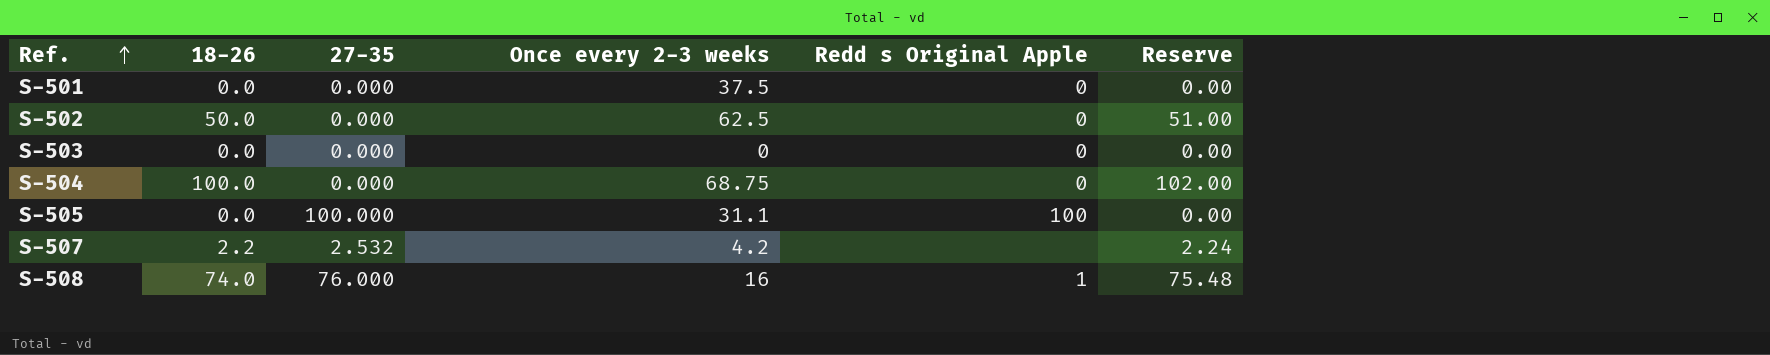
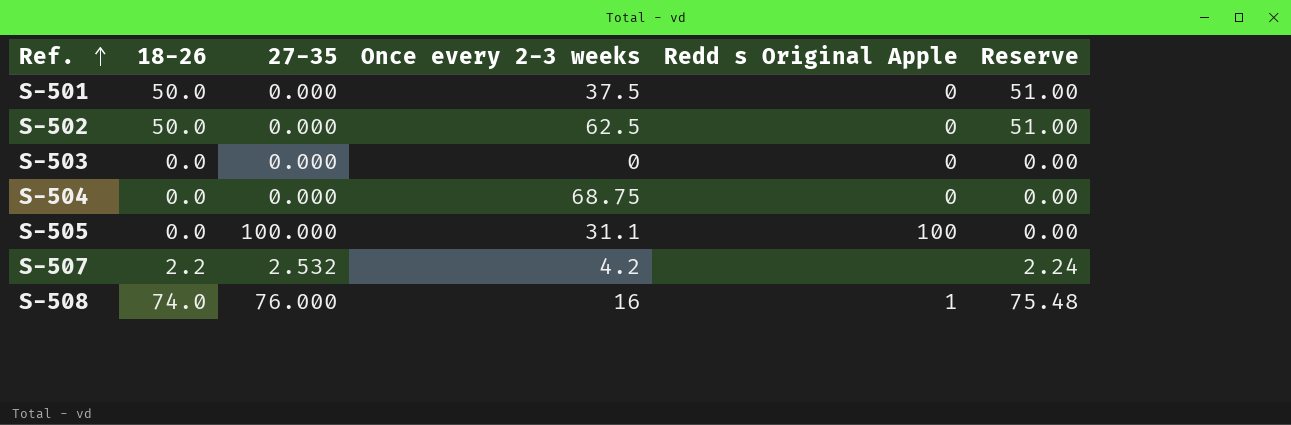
S-501 | 18-26: 0.0 -> 50.0
S-501 | Reserve: 0.00 -> 51.00
S-504 | 18-26: 100.0 -> 0.0
S-504 | Reserve: 102.00 -> 0.00

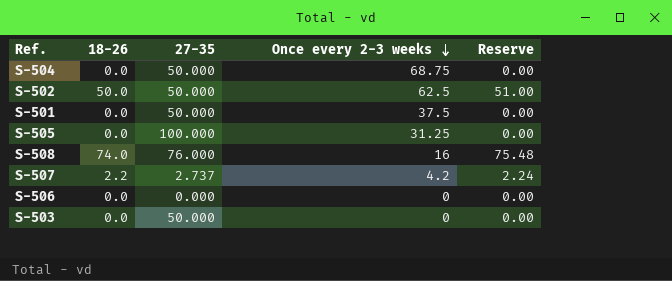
row order: Ref. ascending -> Once every 2-3 weeks descending
column Redd s Original Apple | position: 5 -> none
S-504 | 27-35: 0.000 -> 50.000
S-502 | 27-35: 0.000 -> 50.000
S-501 | 18-26: 50.0 -> 0.0
S-501 | 27-35: 0.000 -> 50.000
S-501 | Reserve: 51.00 -> 0.00
S-505 | Once every 2-3 weeks: 31.1 -> 31.25
S-507 | 27-35: 2.532 -> 2.737
row S-506: none -> 0.0 | 0.000 | 0 | 0.00
S-503 | 27-35: 0.000 -> 50.000

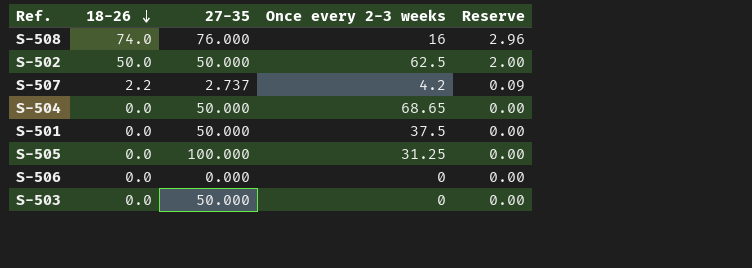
row order: Once every 2-3 weeks descending -> 18-26 descending
column Reserve | formula: [18-26] * 1.02 -> [18-26] * 0.04
S-504 | Once every 2-3 weeks: 68.75 -> 68.65

